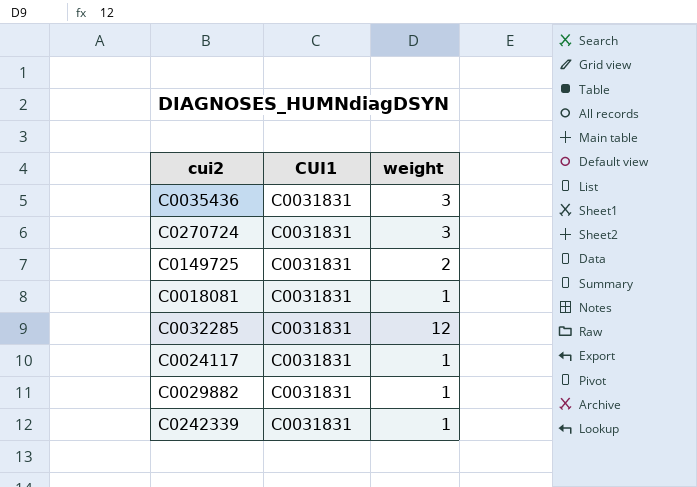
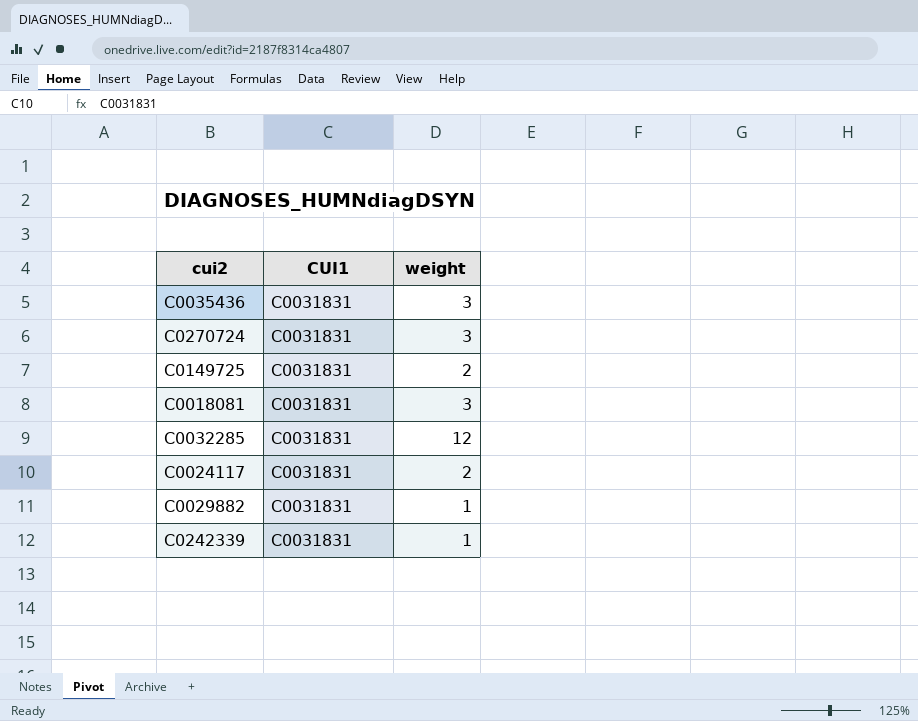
C0018081 | weight: 1 -> 3
C0024117 | weight: 1 -> 2

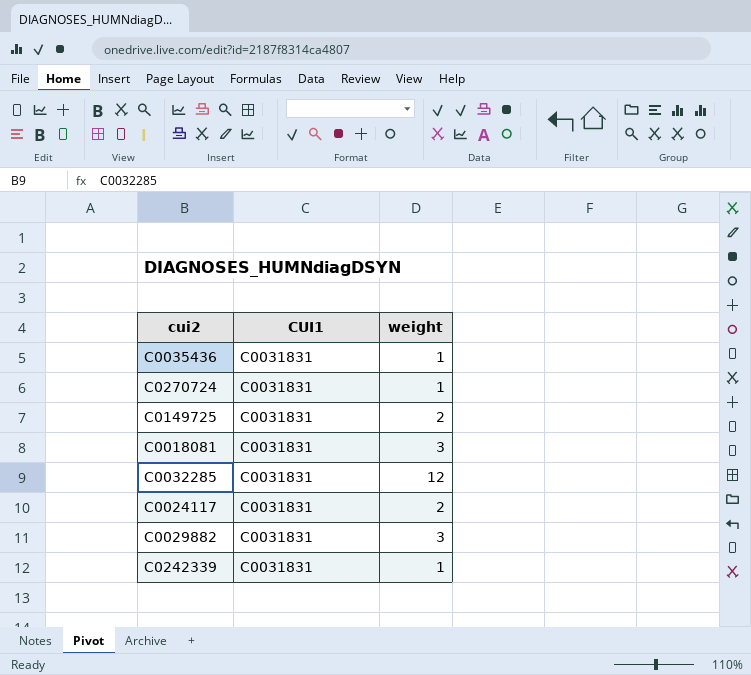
C0035436 | weight: 3 -> 1
C0270724 | weight: 3 -> 1
C0029882 | weight: 1 -> 3

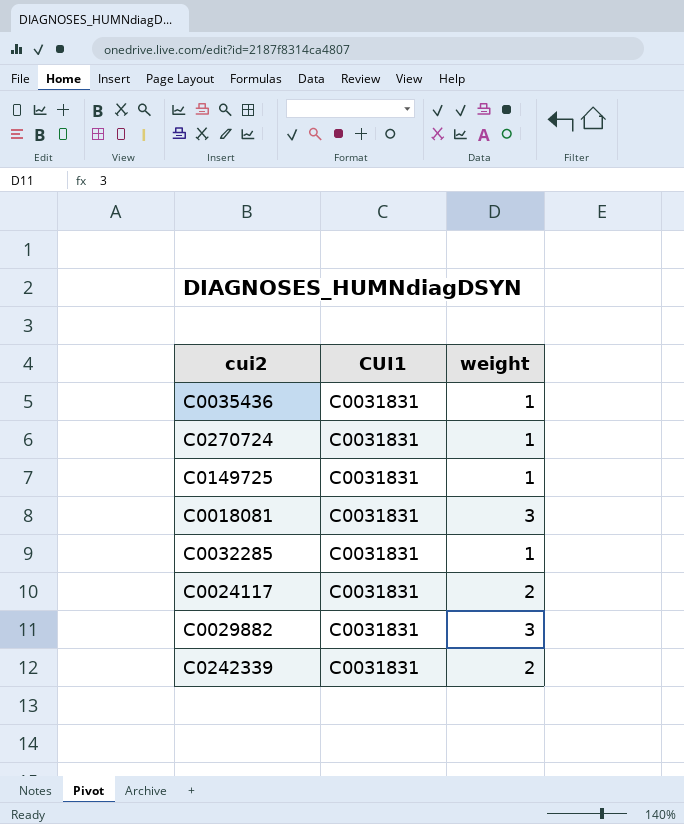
C0149725 | weight: 2 -> 1
C0032285 | weight: 12 -> 1
C0242339 | weight: 1 -> 2

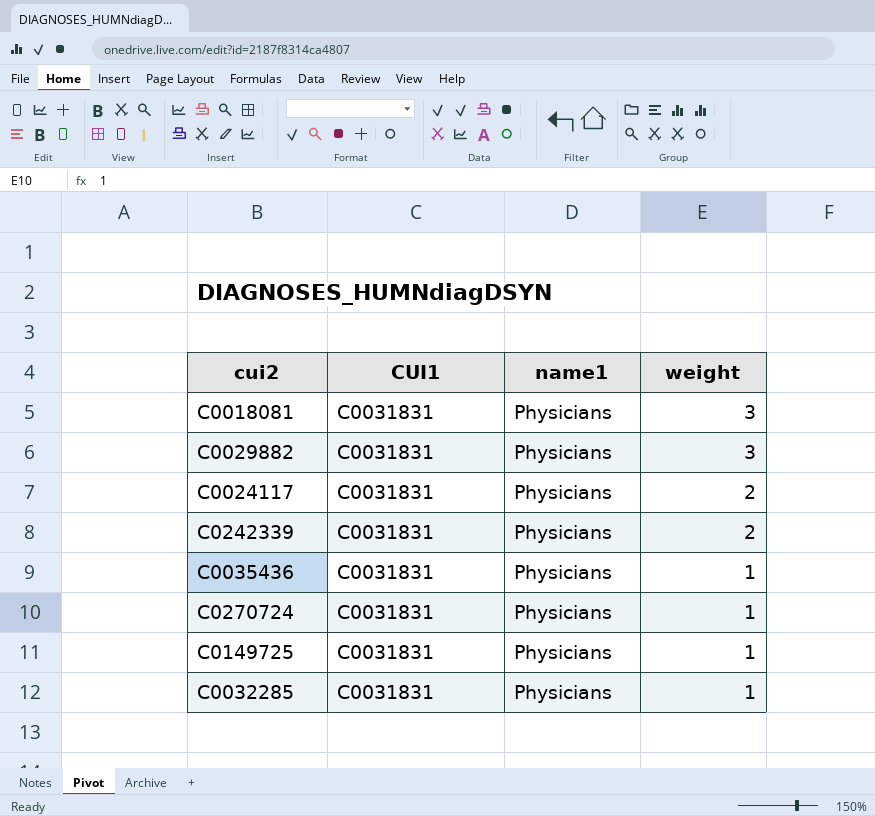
row order: none -> weight descending
column name1 | position: none -> 3

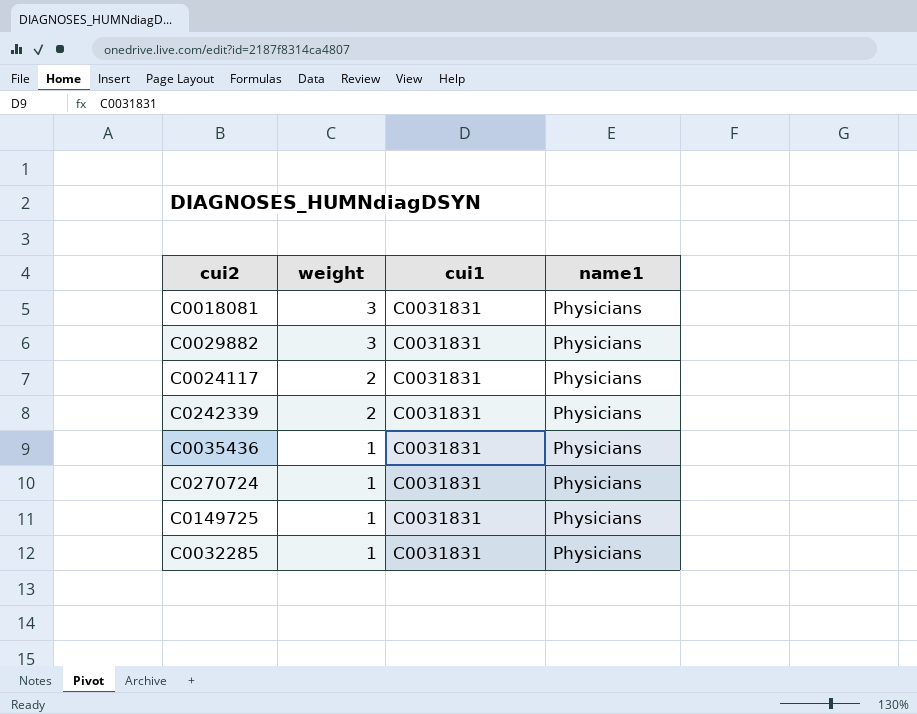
column weight | position: 4 -> 2
column name: CUI1 -> cui1

